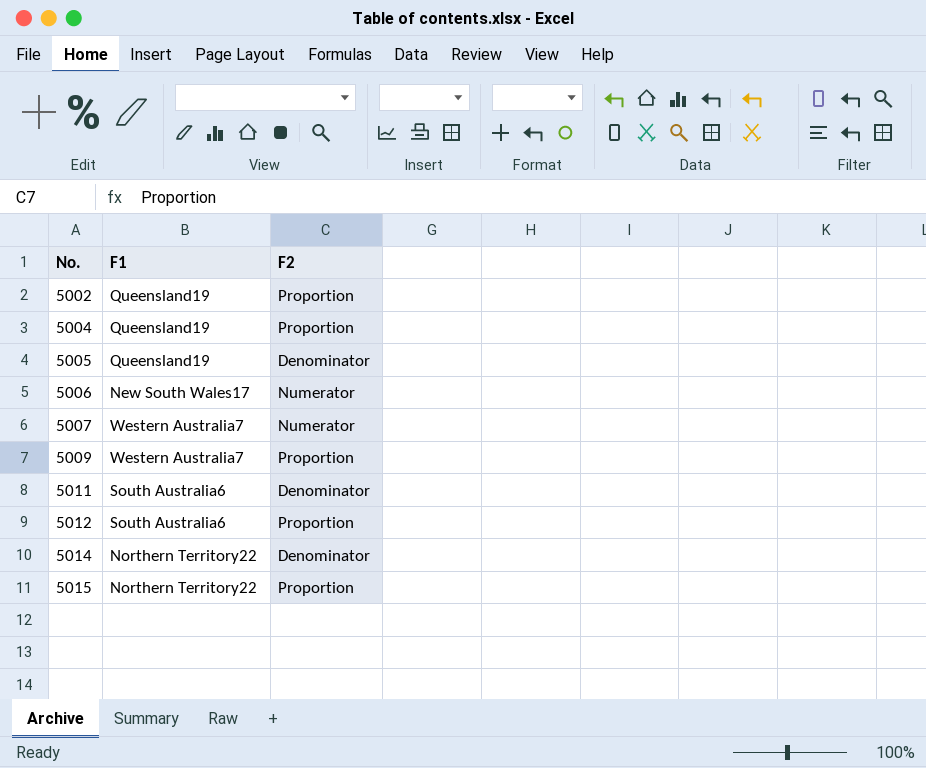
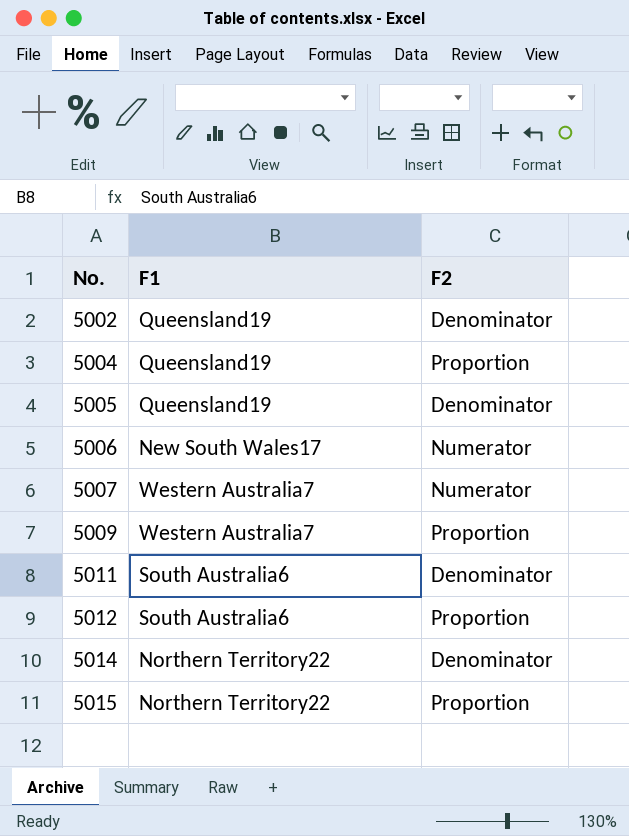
5002 | F2: Proportion -> Denominator

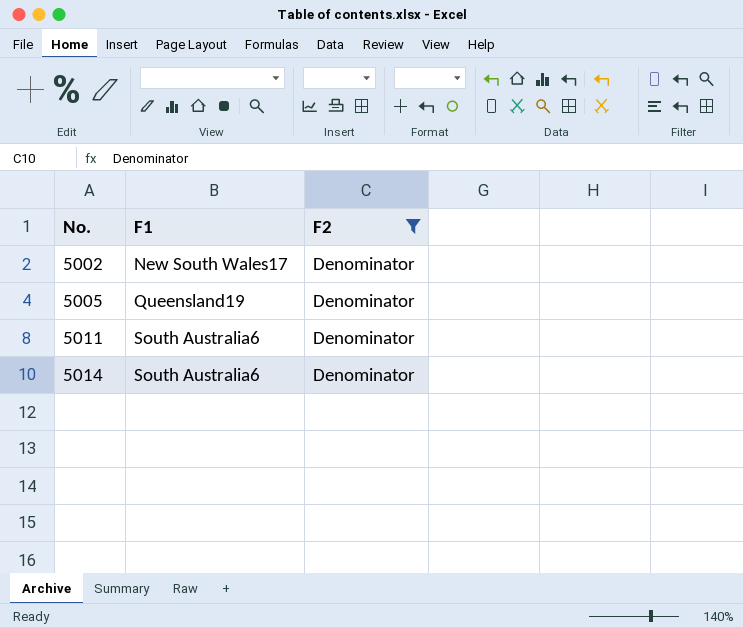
filter: none -> F2 = Denominator
5002 | F1: Queensland19 -> New South Wales17
5014 | F1: Northern Territory22 -> South Australia6

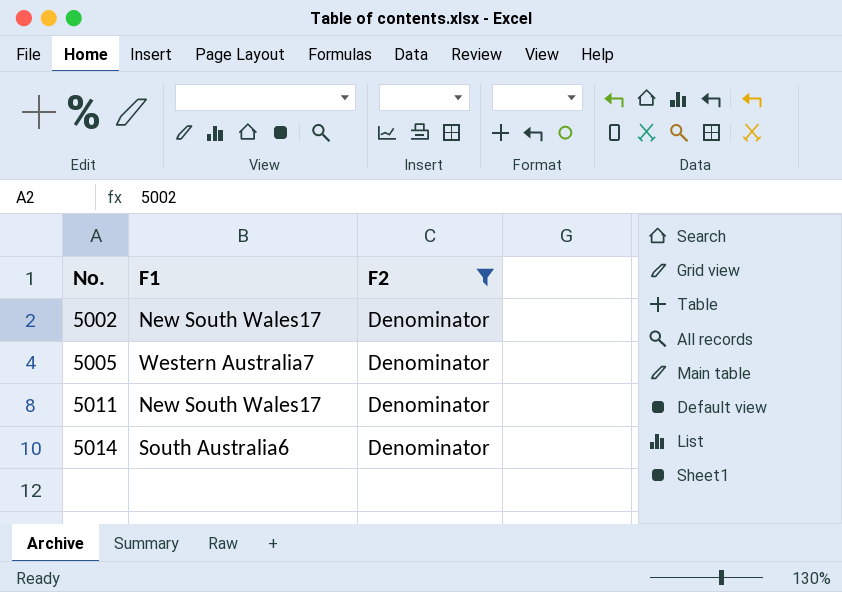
5005 | F1: Queensland19 -> Western Australia7
5011 | F1: South Australia6 -> New South Wales17

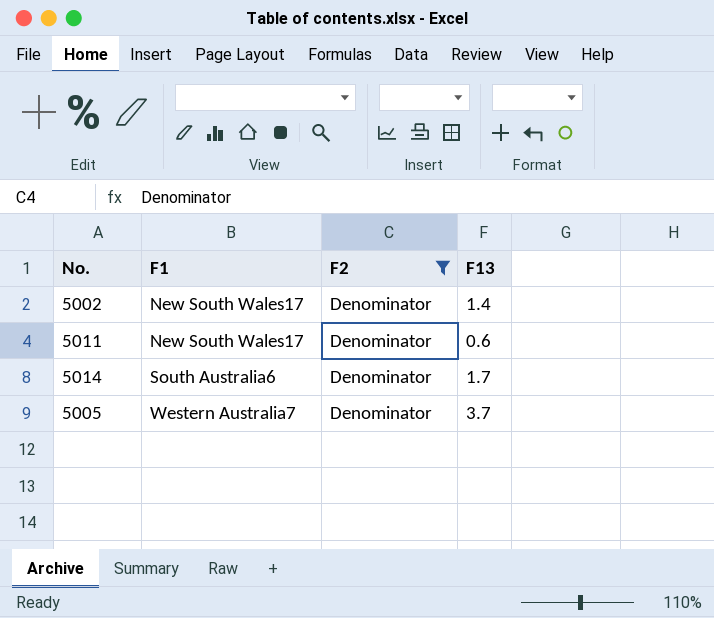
row order: No. ascending -> F1 ascending
column F13 | position: none -> 4

